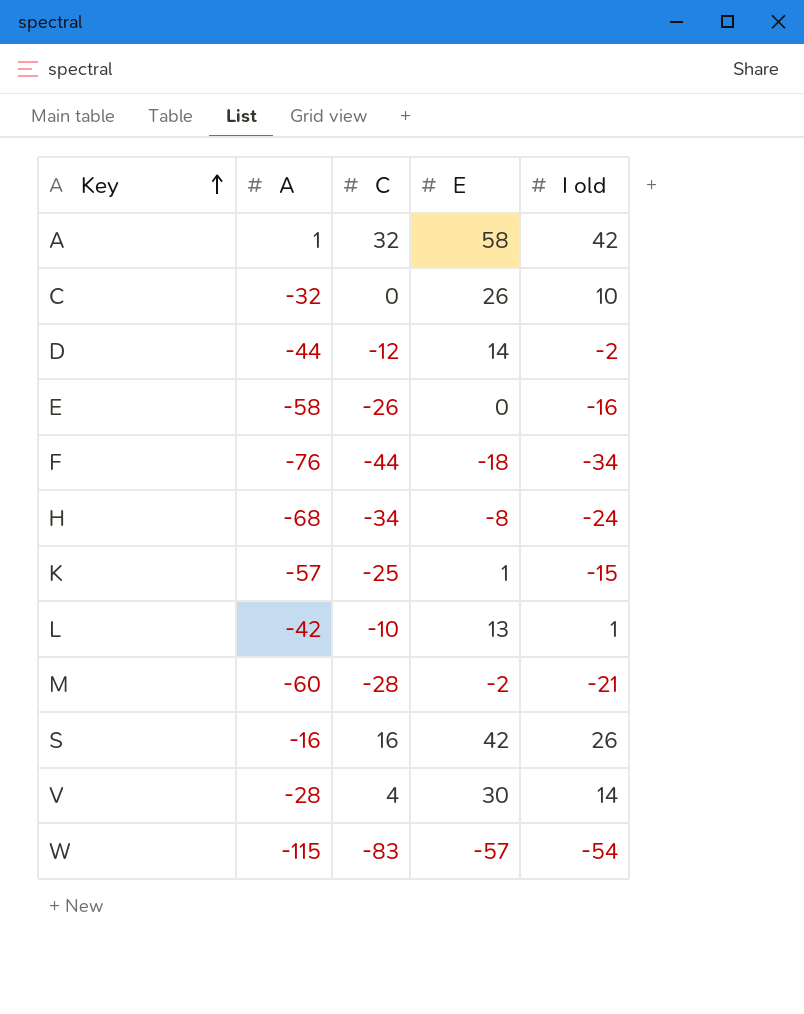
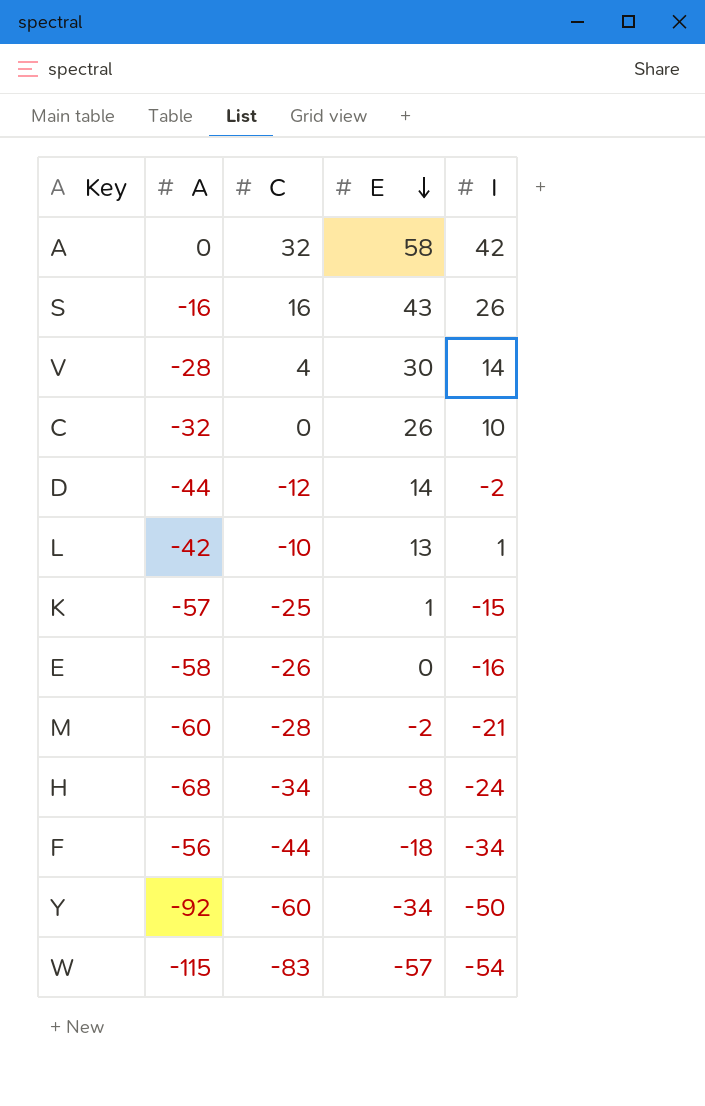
row order: Key ascending -> E descending
column name: I old -> I
A | A: 1 -> 0
S | E: 42 -> 43
F | A: -76 -> -56
row Y: none -> -92 | -60 | -34 | -50

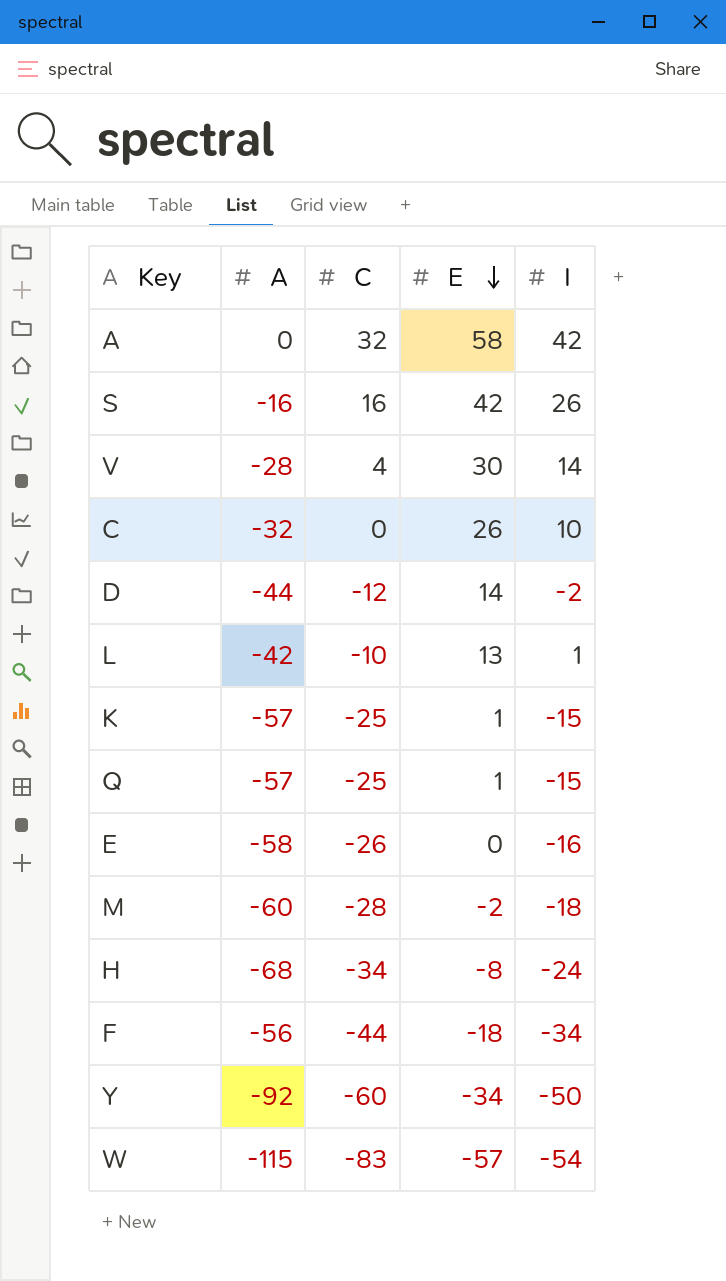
S | E: 43 -> 42
row Q: none -> -57 | -25 | 1 | -15
M | I: -21 -> -18

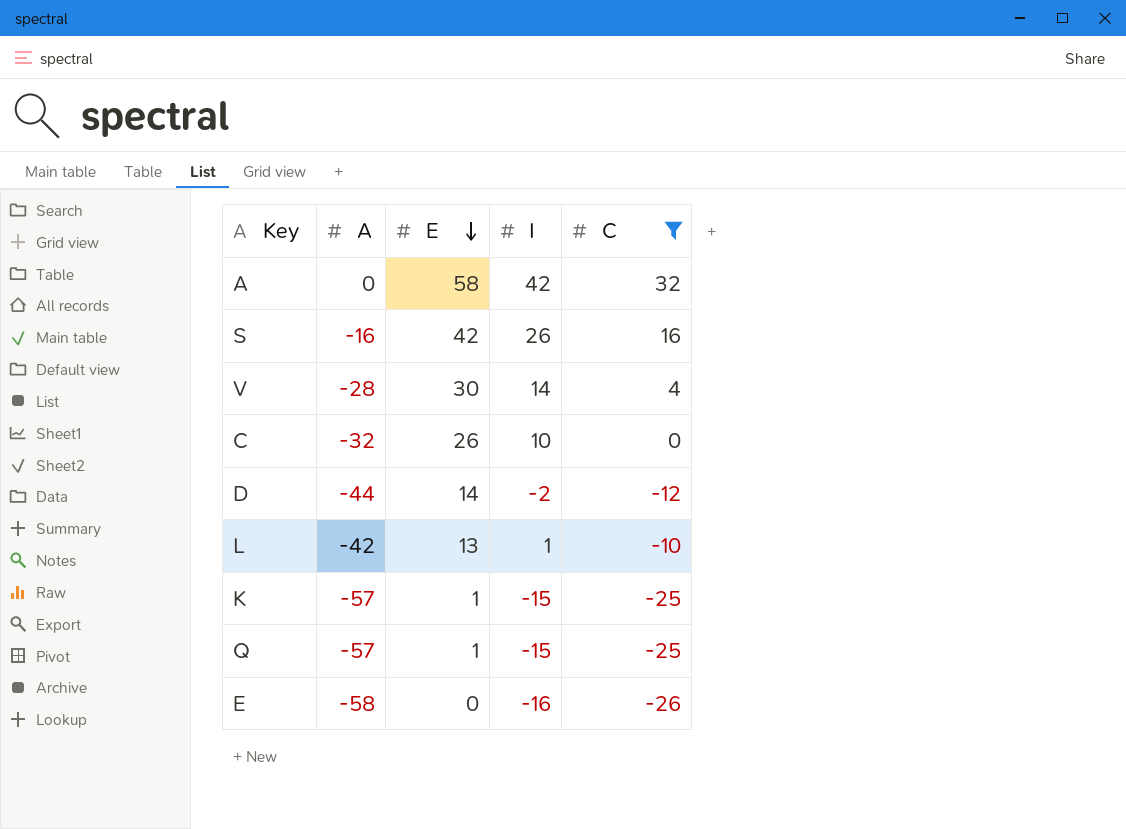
filter: none -> C >= -26
column C | position: 3 -> 5

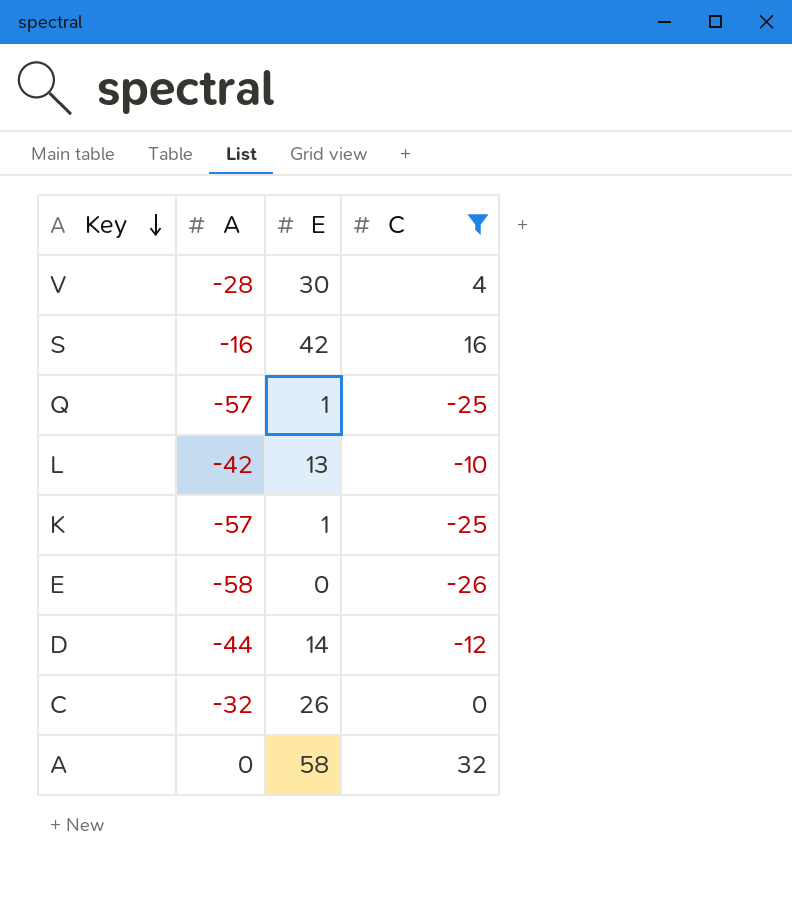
row order: E descending -> Key descending
column I | position: 4 -> none

